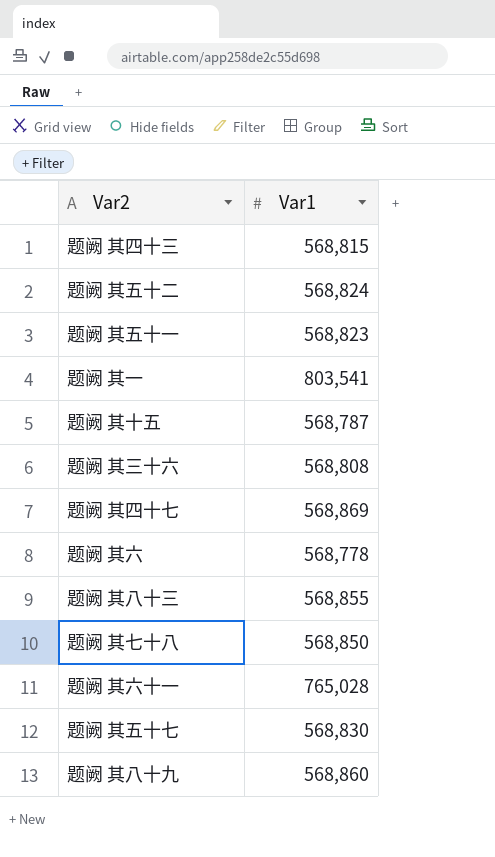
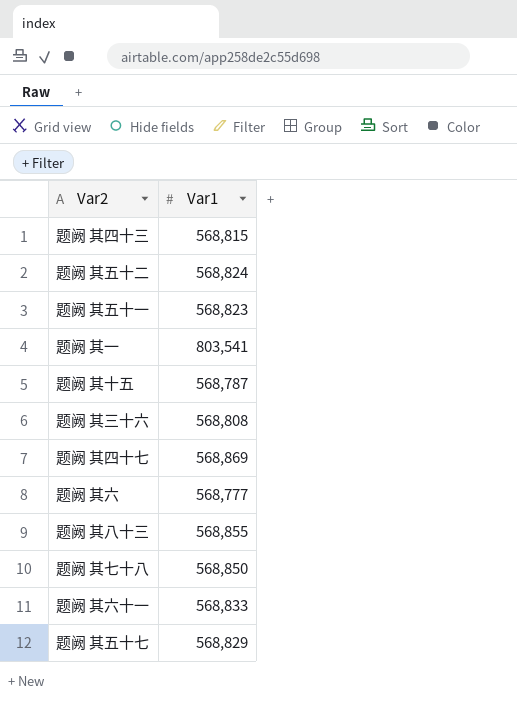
row 题阙 其八十九: 568,860 -> none
题阙 其六 | Var1: 568,778 -> 568,777
题阙 其六十一 | Var1: 765,028 -> 568,833
题阙 其五十七 | Var1: 568,830 -> 568,829

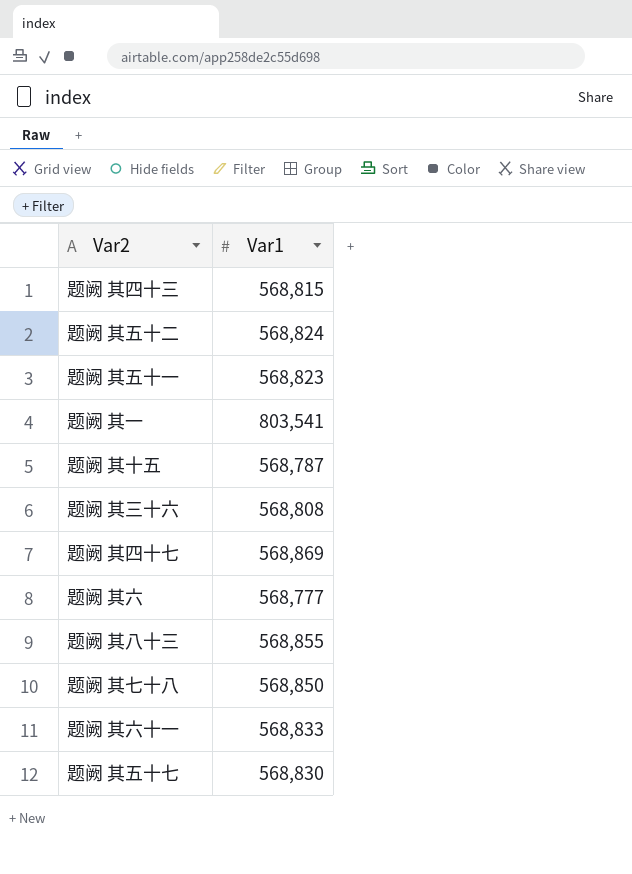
题阙 其五十七 | Var1: 568,829 -> 568,830

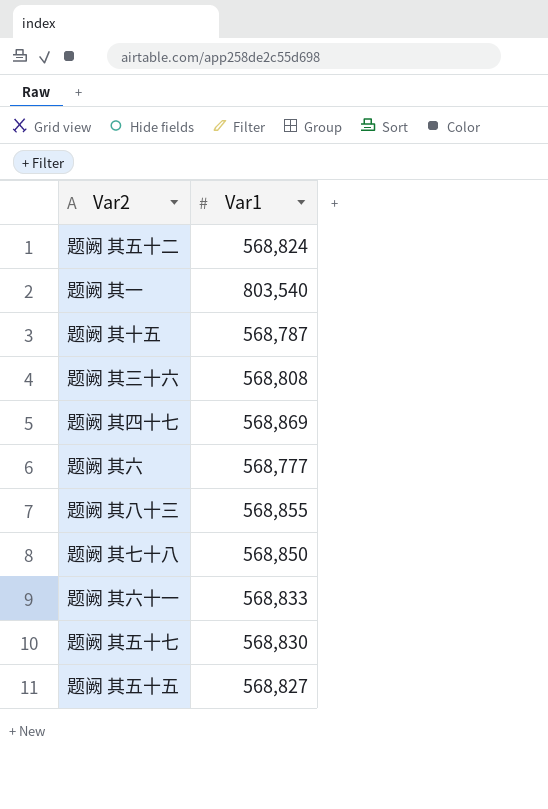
row 题阙 其四十三: 568,815 -> none
row 题阙 其五十一: 568,823 -> none
题阙 其一 | Var1: 803,541 -> 803,540
row 题阙 其五十五: none -> 568,827

